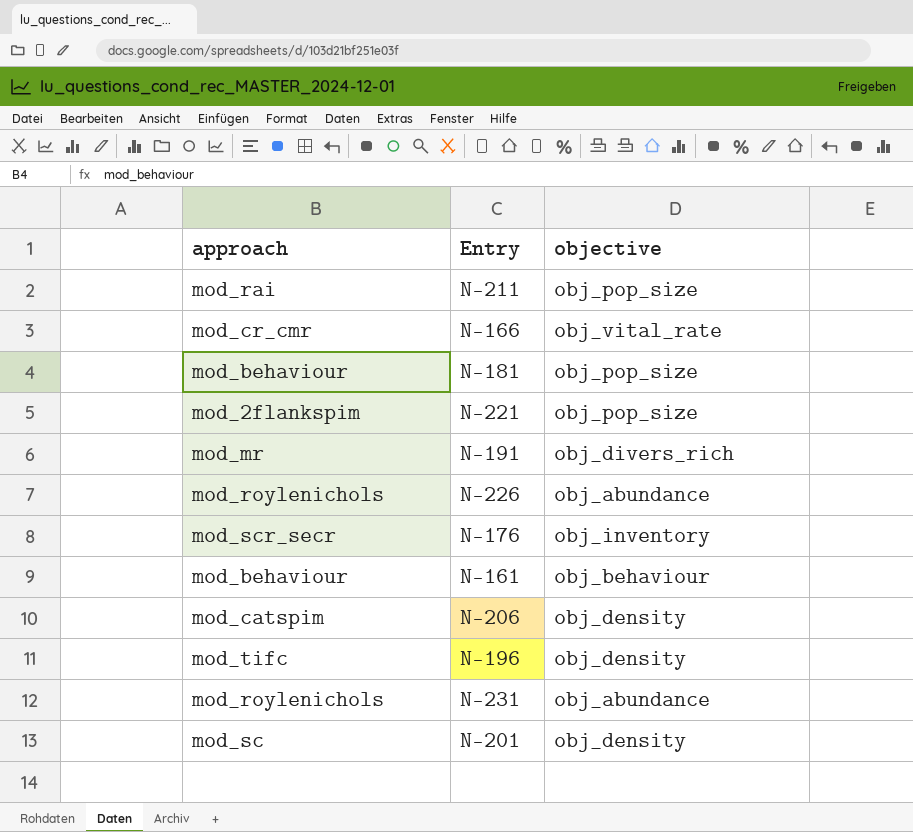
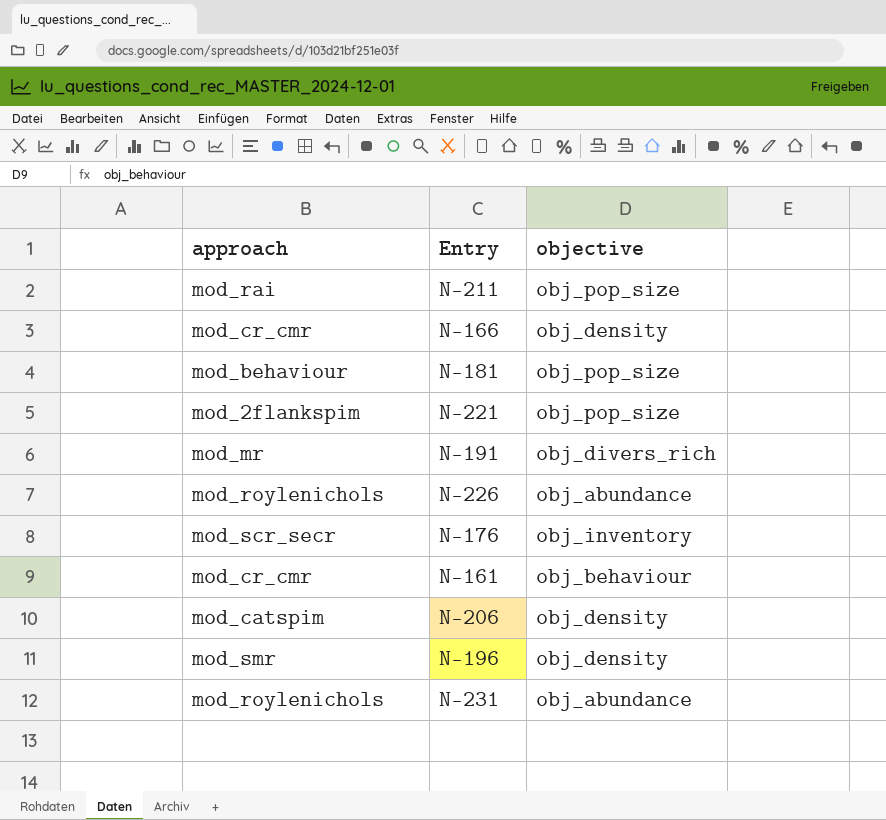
row N-201: mod_sc | obj_density -> none
N-166 | objective: obj_vital_rate -> obj_density
N-161 | approach: mod_behaviour -> mod_cr_cmr
N-196 | approach: mod_tifc -> mod_smr

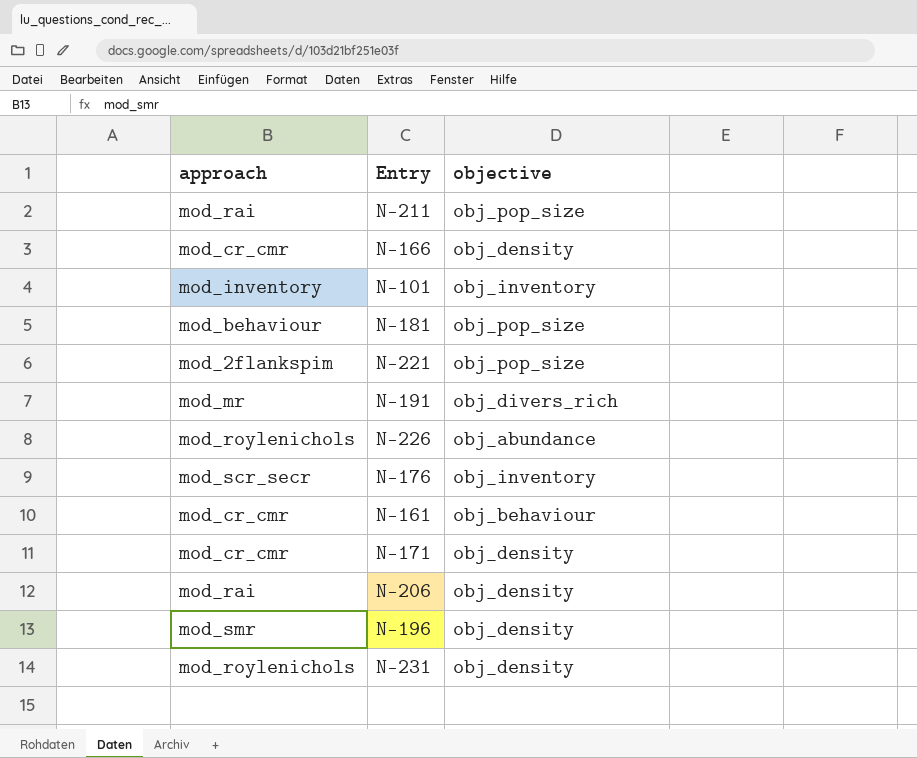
row N-101: none -> mod_inventory | obj_inventory
row N-171: none -> mod_cr_cmr | obj_density
N-206 | approach: mod_catspim -> mod_rai
N-231 | objective: obj_abundance -> obj_density

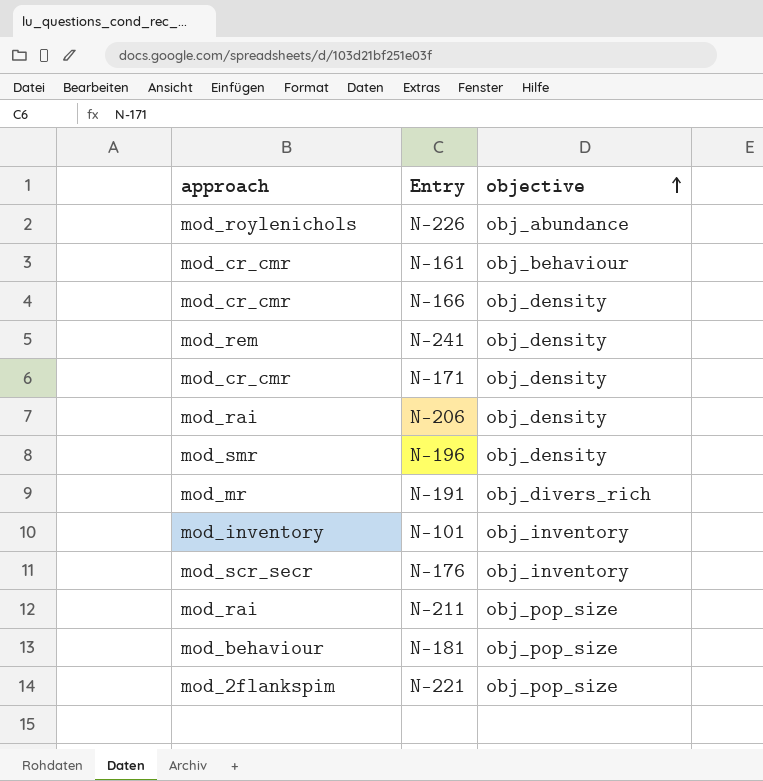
row order: none -> objective ascending
row N-231: mod_roylenichols | obj_density -> none
row N-241: none -> mod_rem | obj_density

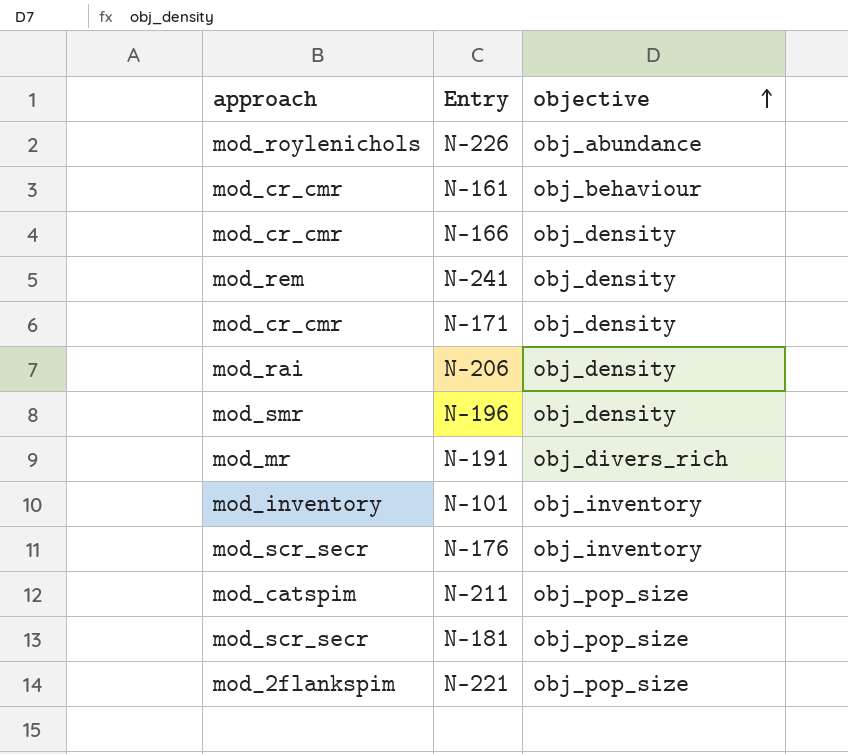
N-211 | approach: mod_rai -> mod_catspim
N-181 | approach: mod_behaviour -> mod_scr_secr

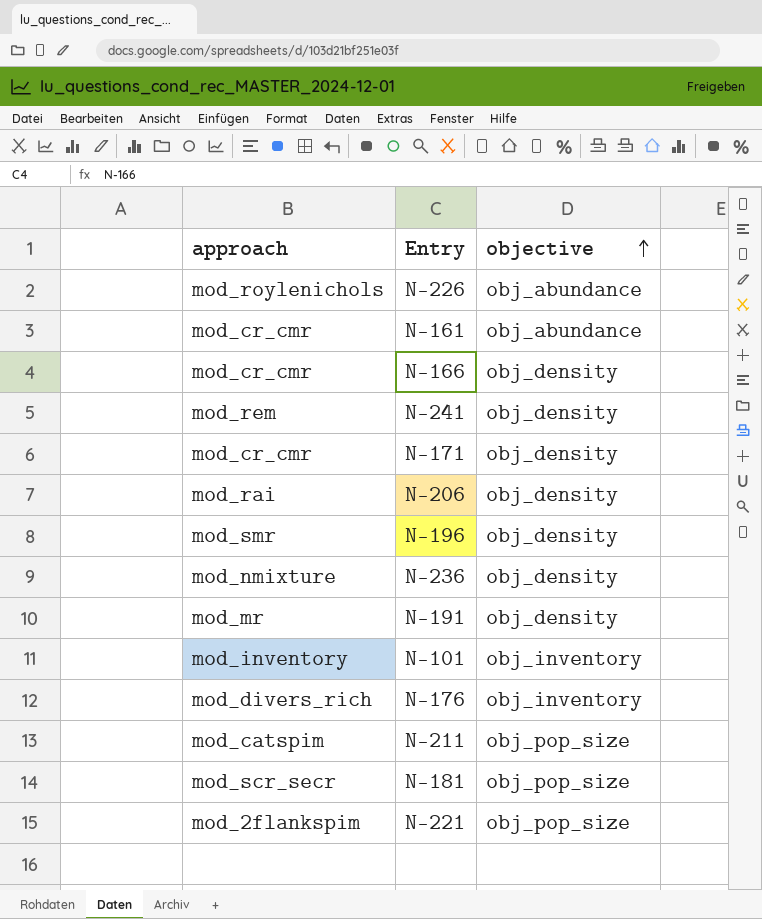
N-161 | objective: obj_behaviour -> obj_abundance
row N-236: none -> mod_nmixture | obj_density
N-191 | objective: obj_divers_rich -> obj_density
N-176 | approach: mod_scr_secr -> mod_divers_rich

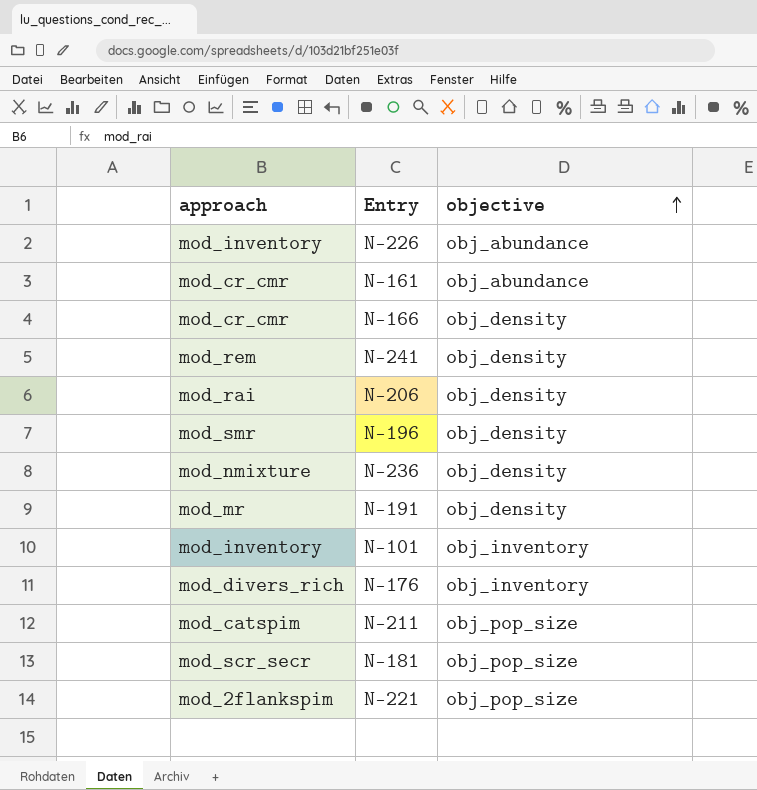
row N-171: mod_cr_cmr | obj_density -> none
N-226 | approach: mod_roylenichols -> mod_inventory

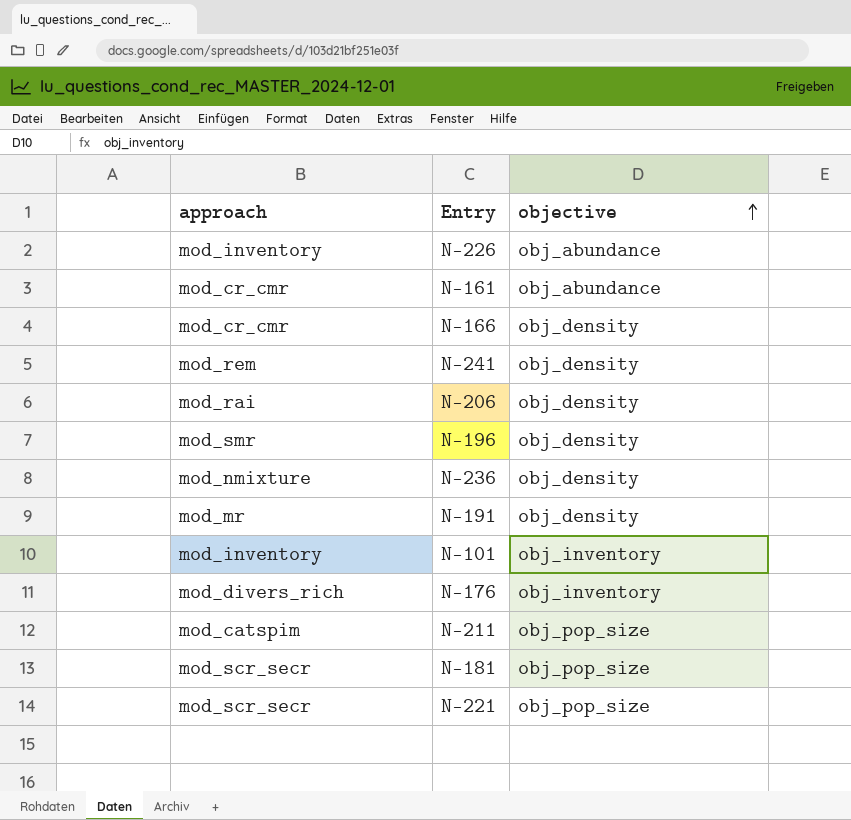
N-221 | approach: mod_2flankspim -> mod_scr_secr

